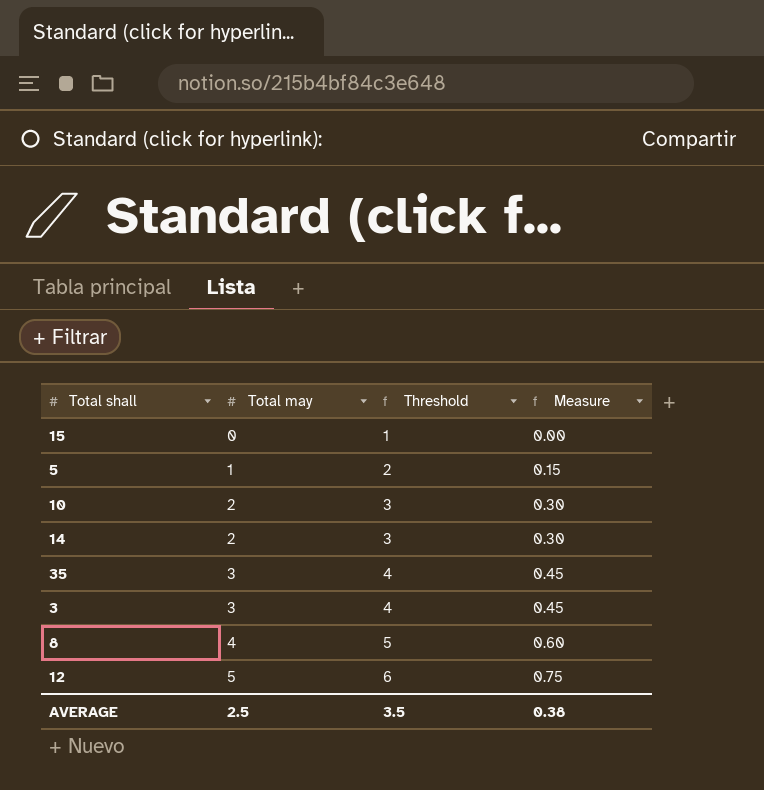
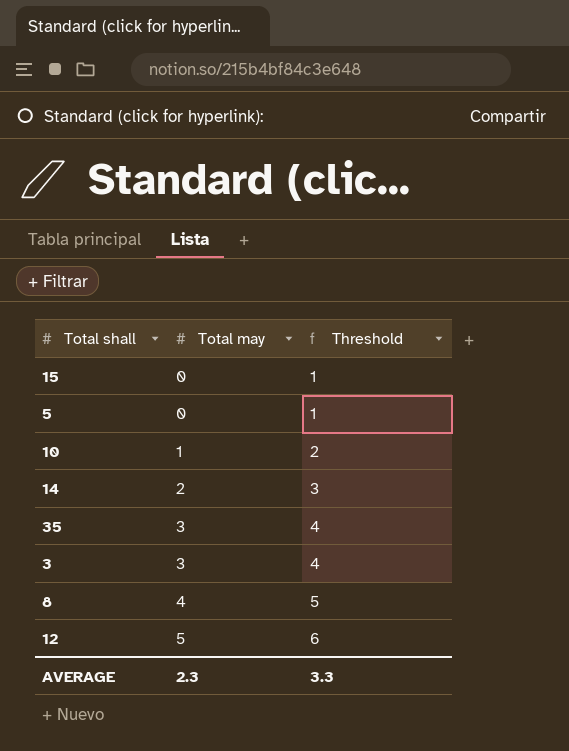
column Measure | formula: [Total may] * 0.15 -> none
5 | Total may: 1 -> 0
5 | Threshold: 2 -> 1
10 | Total may: 2 -> 1
10 | Threshold: 3 -> 2
AVERAGE | Total may: 2.5 -> 2.3
AVERAGE | Threshold: 3.5 -> 3.3

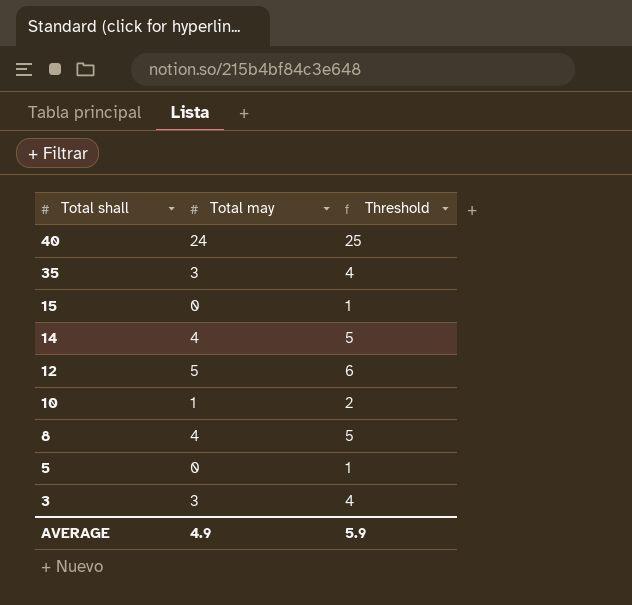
row order: Total may ascending -> Total shall descending
row 40: none -> 24 | 25
14 | Total may: 2 -> 4
14 | Threshold: 3 -> 5
AVERAGE | Total may: 2.3 -> 4.9
AVERAGE | Threshold: 3.3 -> 5.9

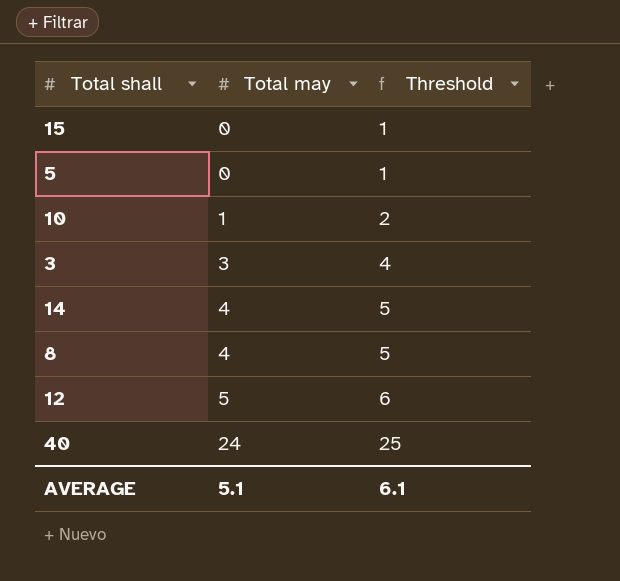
row order: Total shall descending -> Total may ascending
row 35: 3 | 4 -> none
AVERAGE | Total may: 4.9 -> 5.1
AVERAGE | Threshold: 5.9 -> 6.1

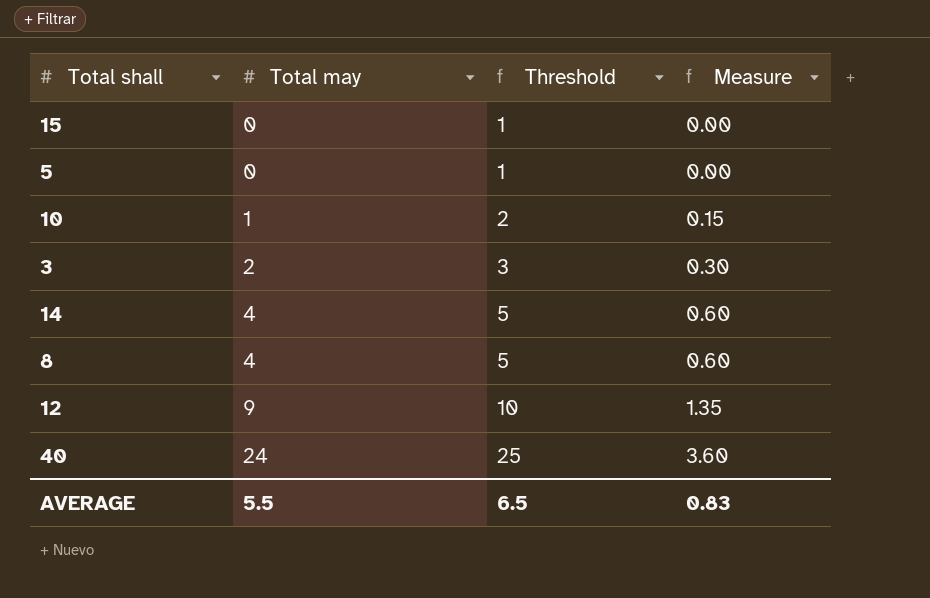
column Measure | formula: none -> [Total may] * 0.15
3 | Total may: 3 -> 2
3 | Threshold: 4 -> 3
12 | Total may: 5 -> 9
12 | Threshold: 6 -> 10
AVERAGE | Total may: 5.1 -> 5.5
AVERAGE | Threshold: 6.1 -> 6.5

